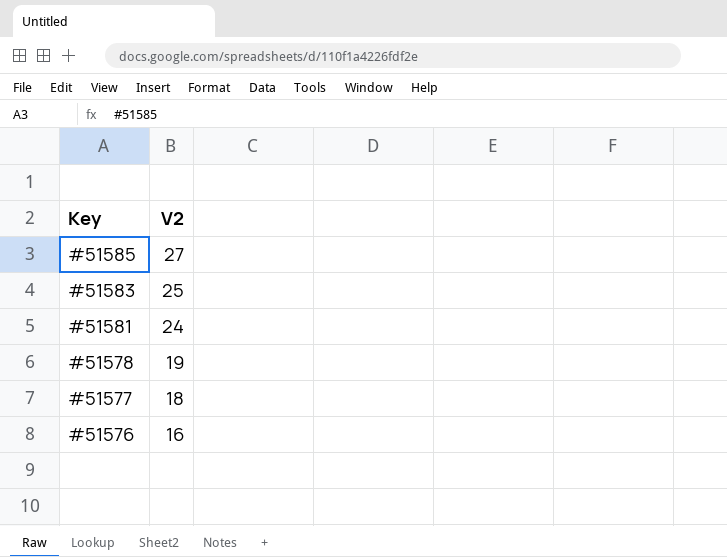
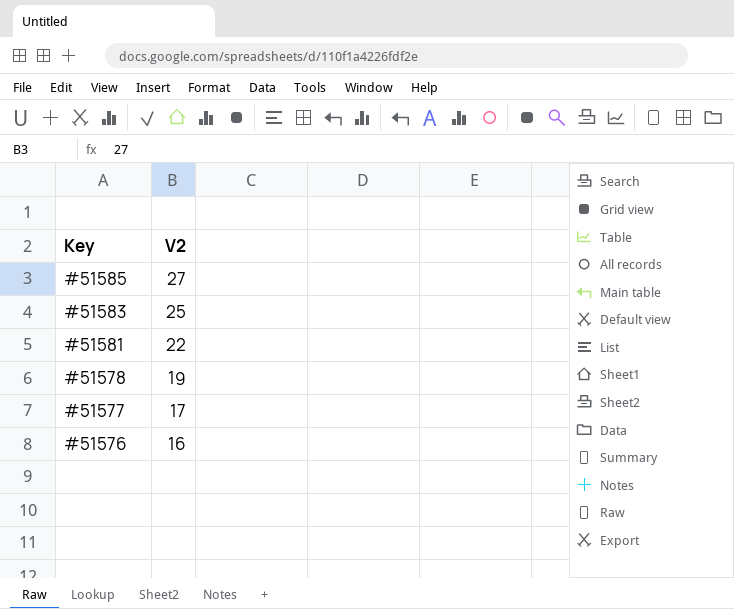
#51581 | V2: 24 -> 22
#51577 | V2: 18 -> 17

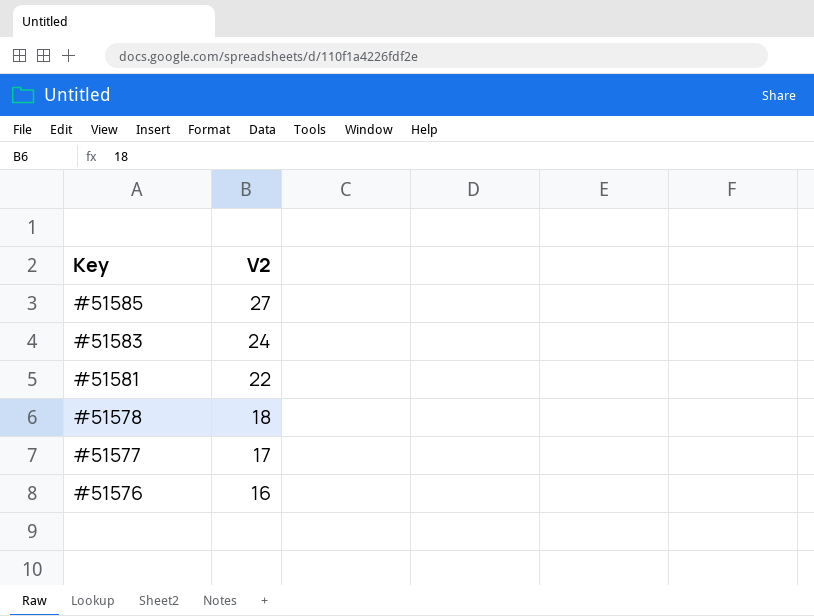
#51583 | V2: 25 -> 24
#51578 | V2: 19 -> 18

